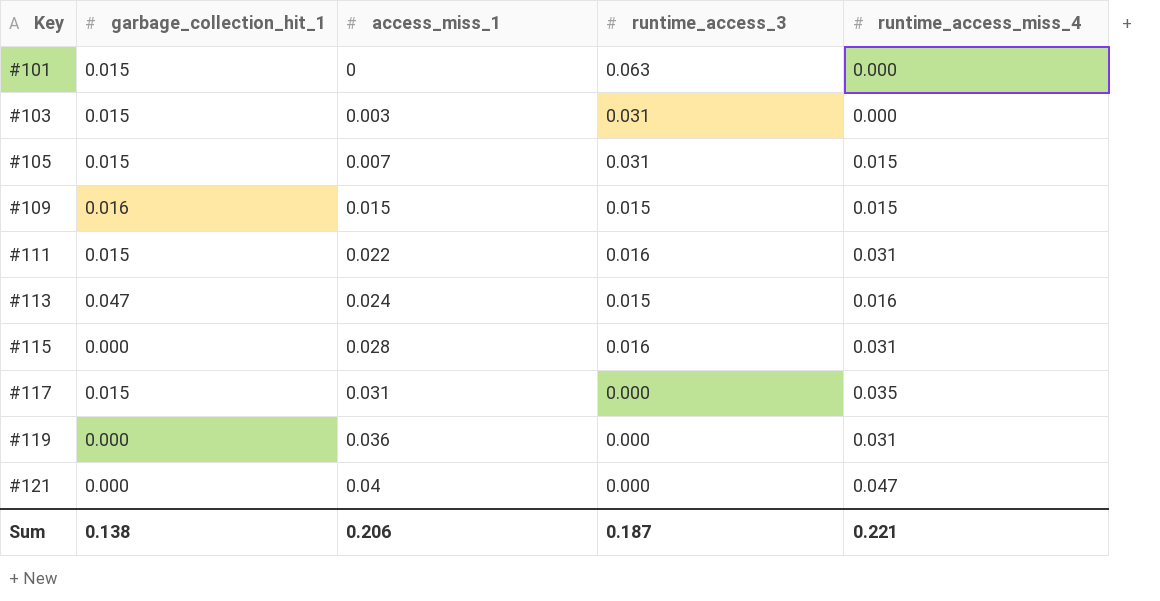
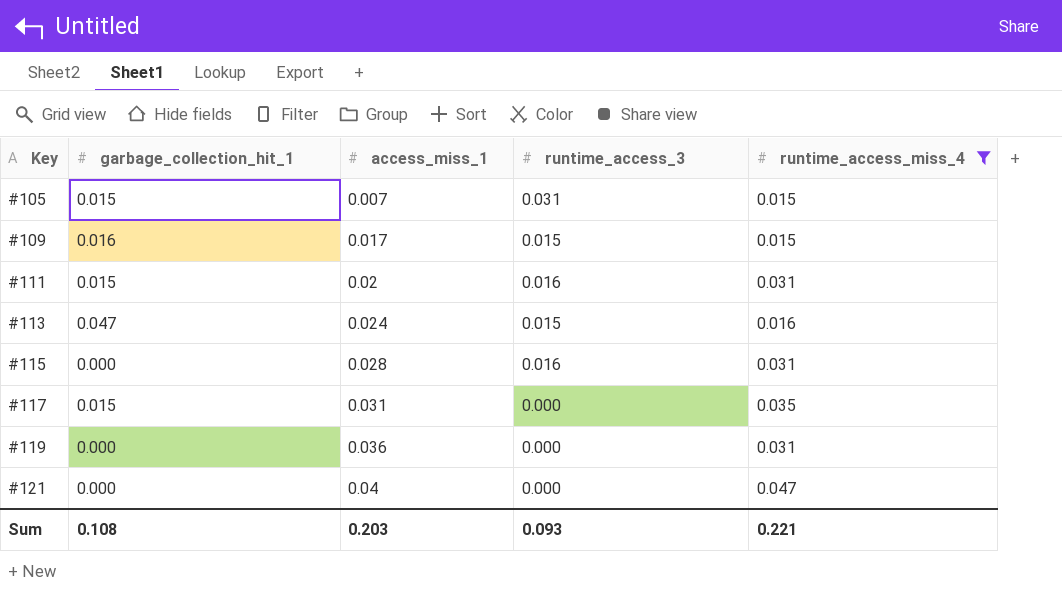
filter: none -> runtime_access_miss_4 != 0.000
#109 | access_miss_1: 0.015 -> 0.017
#111 | access_miss_1: 0.022 -> 0.02
Sum | garbage_collection_hit_1: 0.138 -> 0.108
Sum | access_miss_1: 0.206 -> 0.203
Sum | runtime_access_3: 0.187 -> 0.093

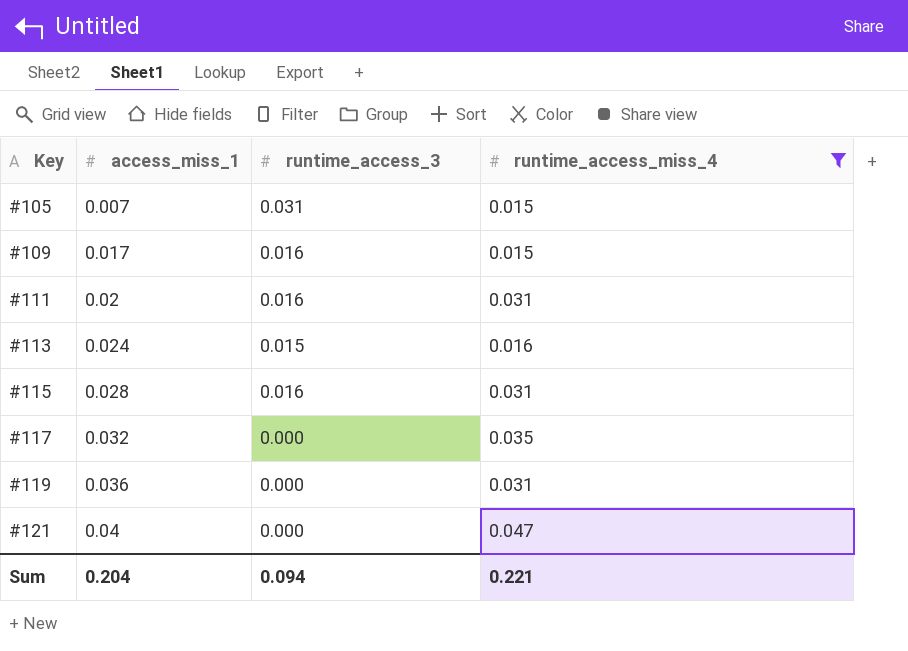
column garbage_collection_hit_1 | position: 2 -> none
#109 | runtime_access_3: 0.015 -> 0.016
#117 | access_miss_1: 0.031 -> 0.032
Sum | access_miss_1: 0.203 -> 0.204
Sum | runtime_access_3: 0.093 -> 0.094

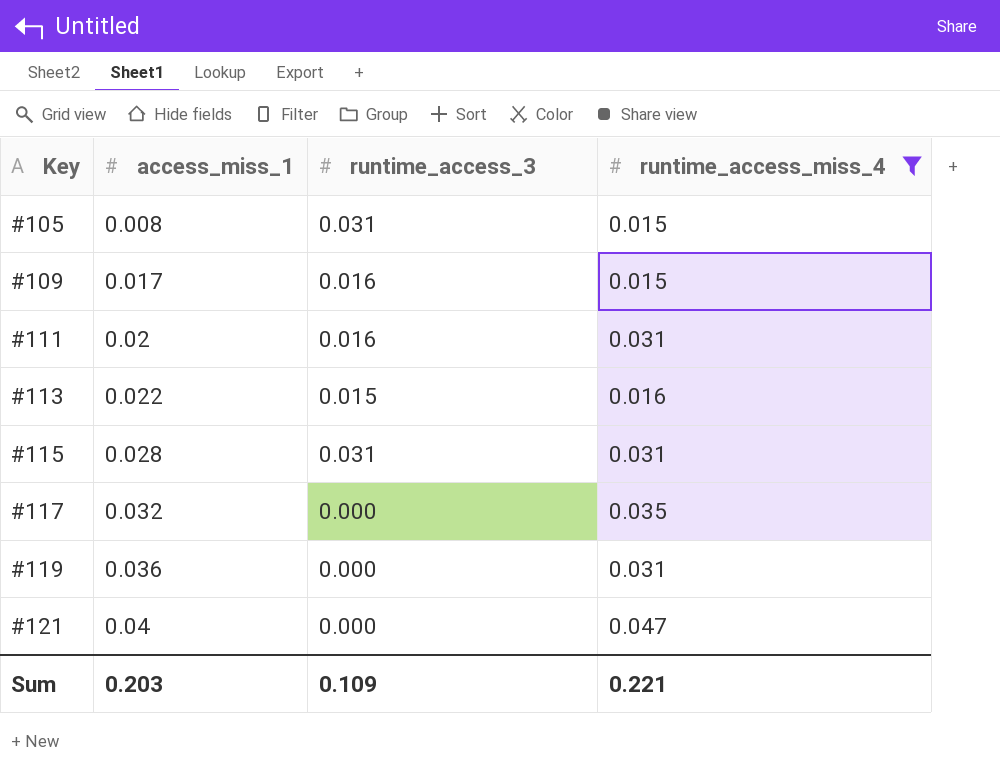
#105 | access_miss_1: 0.007 -> 0.008
#113 | access_miss_1: 0.024 -> 0.022
#115 | runtime_access_3: 0.016 -> 0.031
Sum | access_miss_1: 0.204 -> 0.203
Sum | runtime_access_3: 0.094 -> 0.109

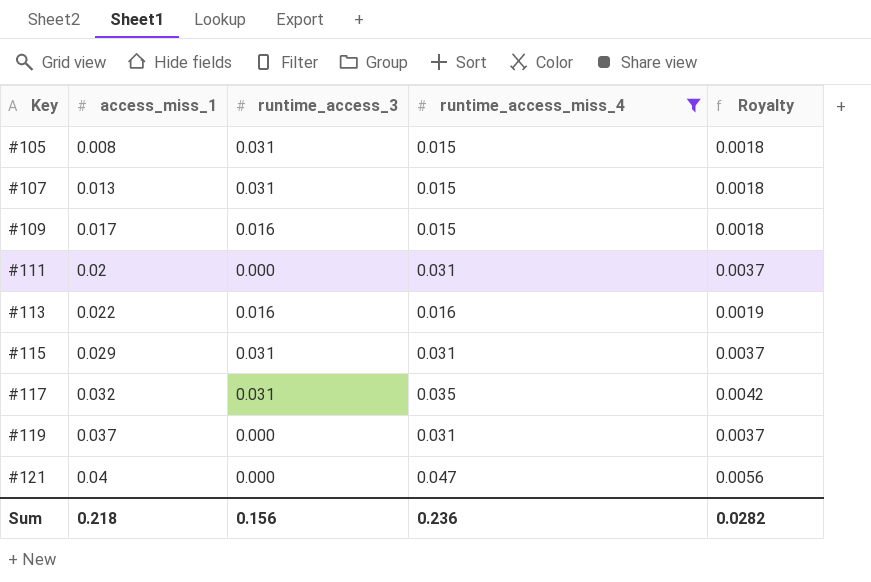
column Royalty | formula: none -> [runtime_access_miss_4] * 0.12
row #107: none -> 0.013 | 0.031 | 0.015 | 0.0018
#111 | runtime_access_3: 0.016 -> 0.000
#113 | runtime_access_3: 0.015 -> 0.016
#115 | access_miss_1: 0.028 -> 0.029
#117 | runtime_access_3: 0.000 -> 0.031
#119 | access_miss_1: 0.036 -> 0.037
Sum | access_miss_1: 0.203 -> 0.218
Sum | runtime_access_3: 0.109 -> 0.156
Sum | runtime_access_miss_4: 0.221 -> 0.236

